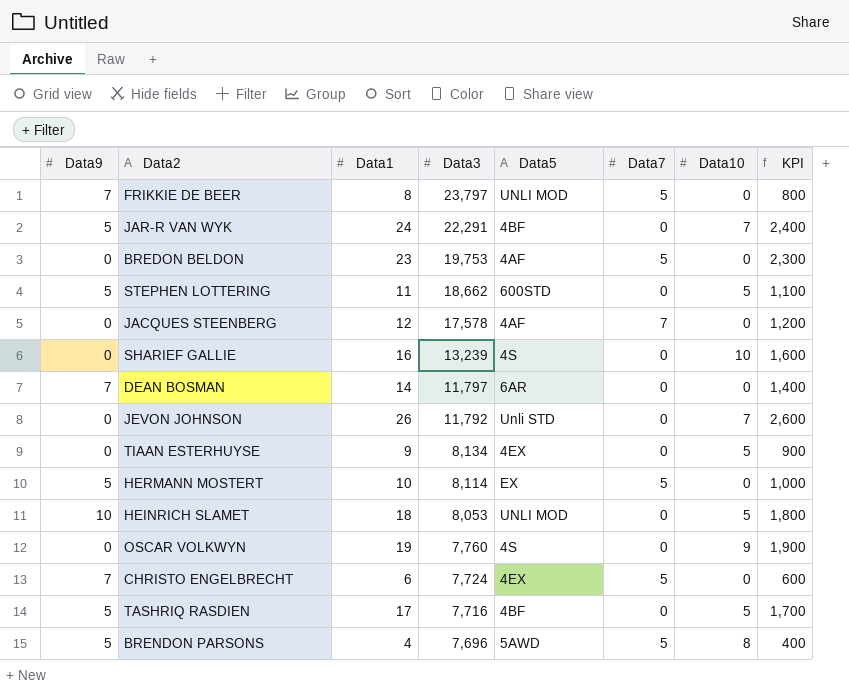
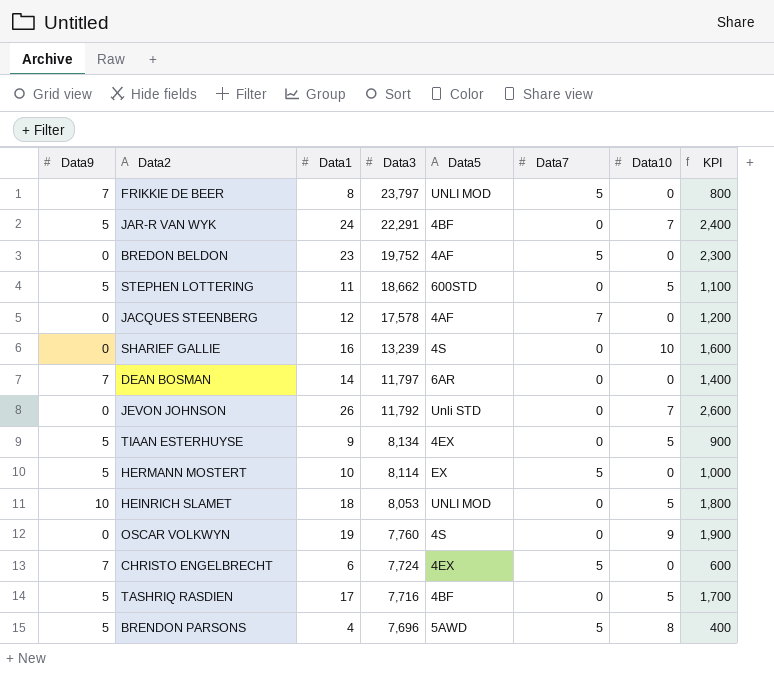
BREDON BELDON | Data3: 19,753 -> 19,752
TIAAN ESTERHUYSE | Data9: 0 -> 5

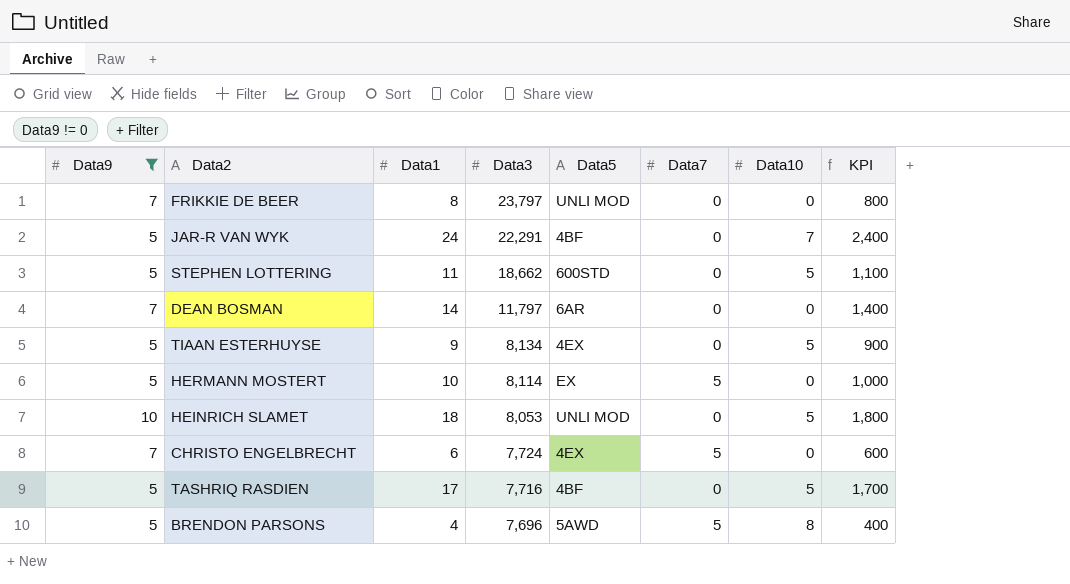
filter: none -> Data9 != 0
FRIKKIE DE BEER | Data7: 5 -> 0

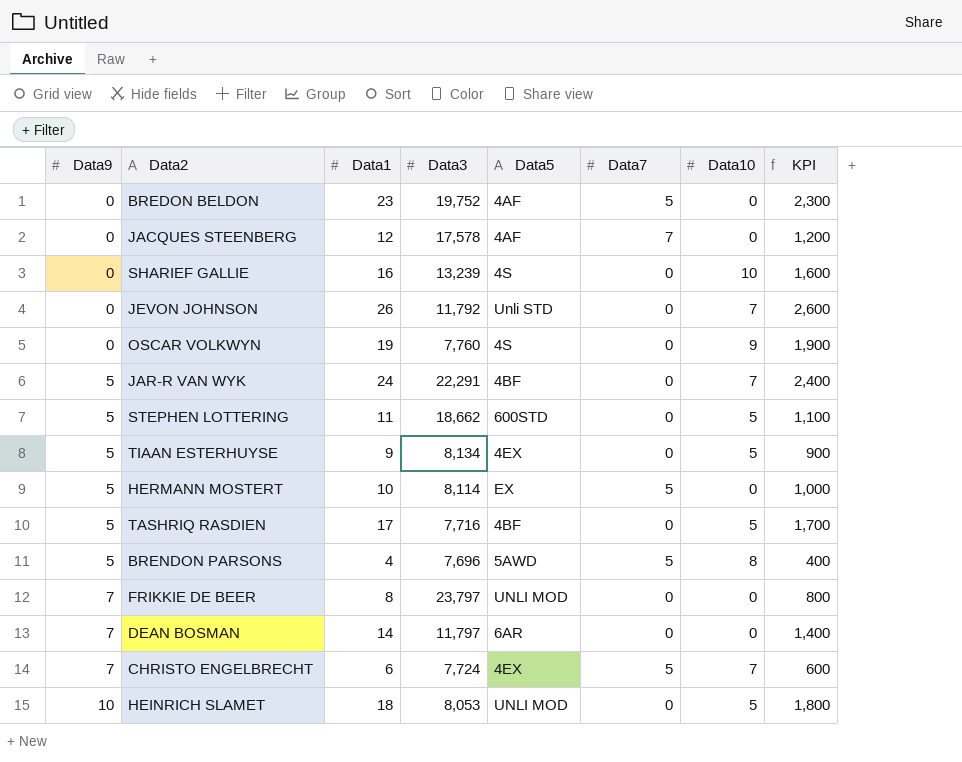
filter: Data9 != 0 -> none
row order: Data3 descending -> Data9 ascending
CHRISTO ENGELBRECHT | Data10: 0 -> 7

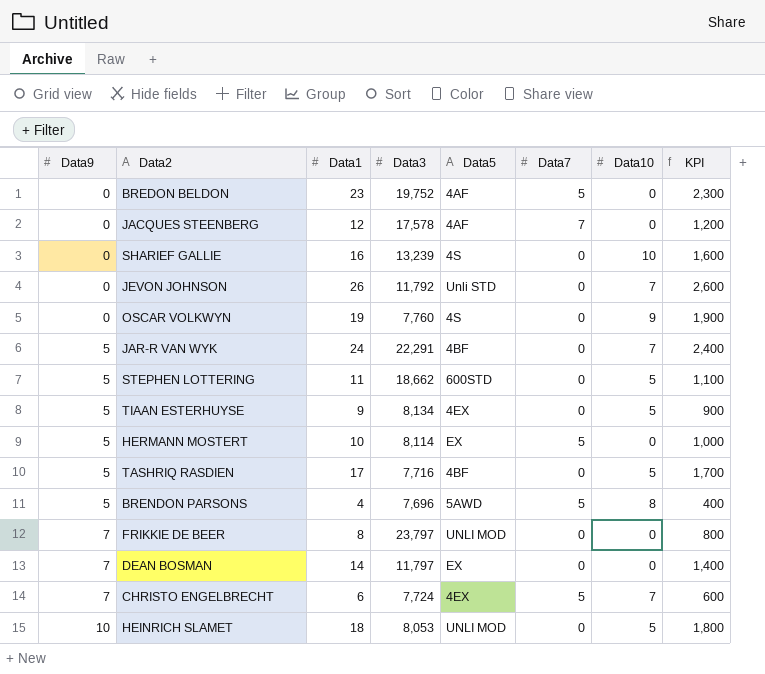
DEAN BOSMAN | Data5: 6AR -> EX

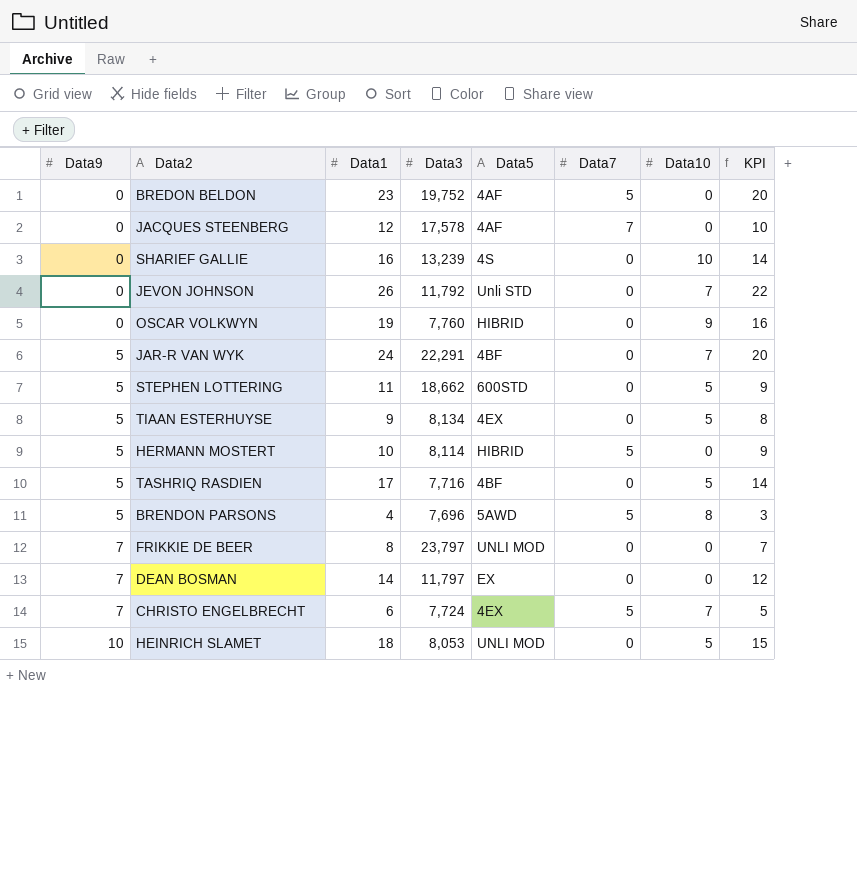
column KPI | formula: [Data1] * 100 -> [Data1] * 0.85
OSCAR VOLKWYN | Data5: 4S -> HIBRID
HERMANN MOSTERT | Data5: EX -> HIBRID

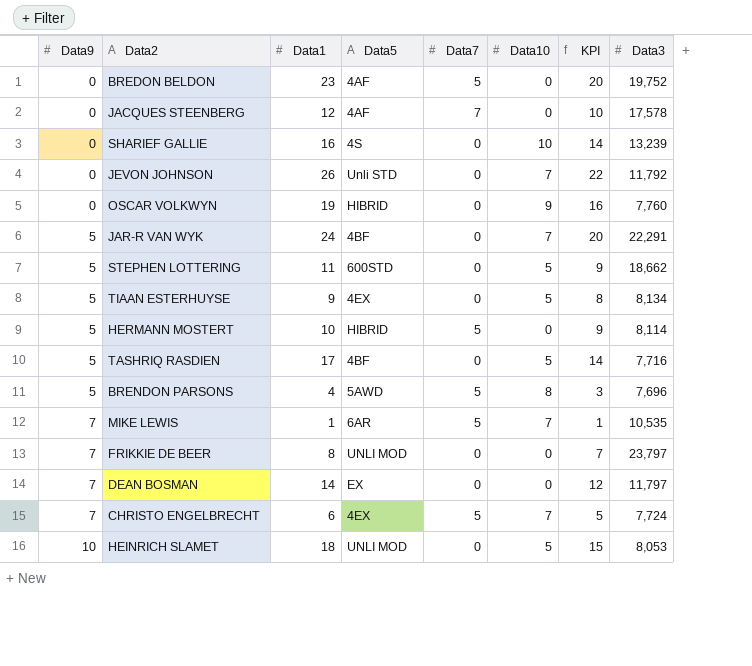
column Data3 | position: 4 -> 8
row MIKE LEWIS: none -> 7 | 1 | 6AR | 5 | 7 | 1 | 10,535

